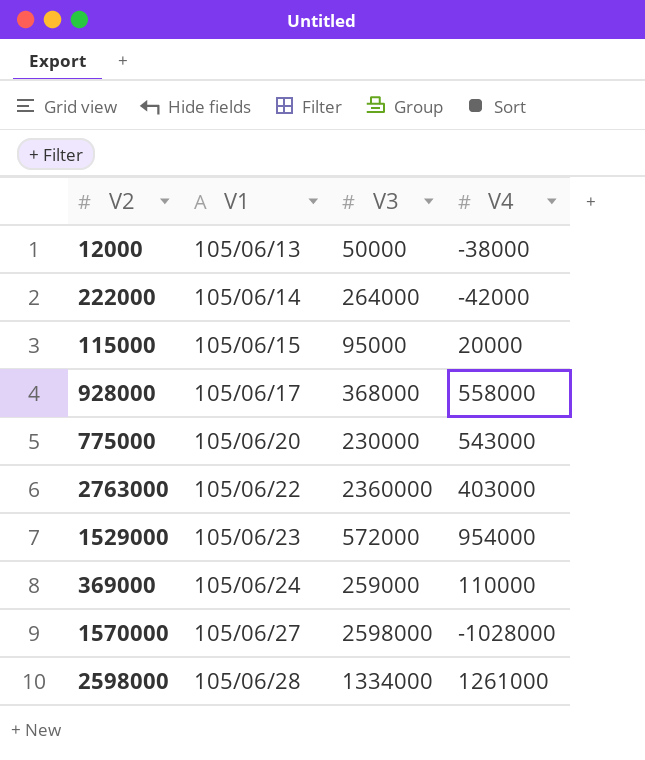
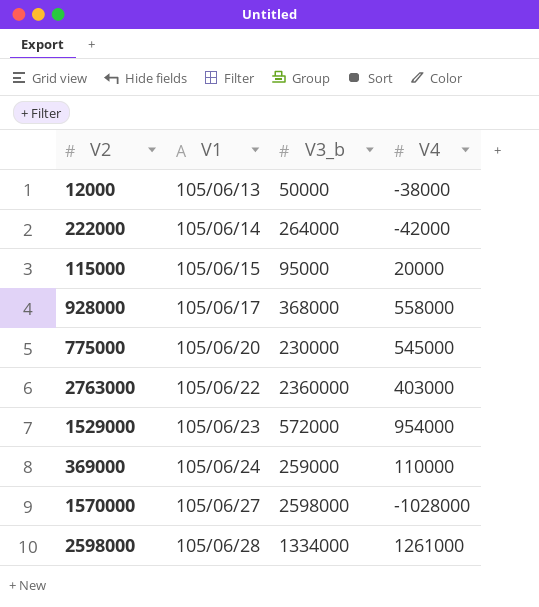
column name: V3 -> V3_b
775000 | V4: 543000 -> 545000

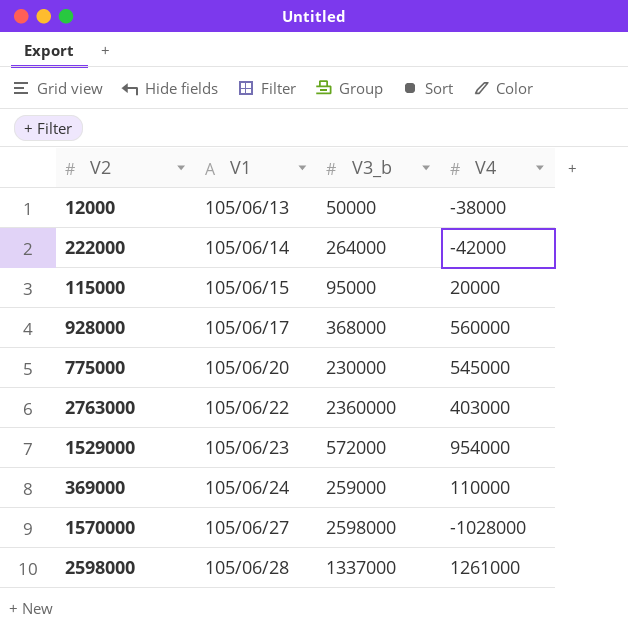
928000 | V4: 558000 -> 560000
2598000 | V3_b: 1334000 -> 1337000

